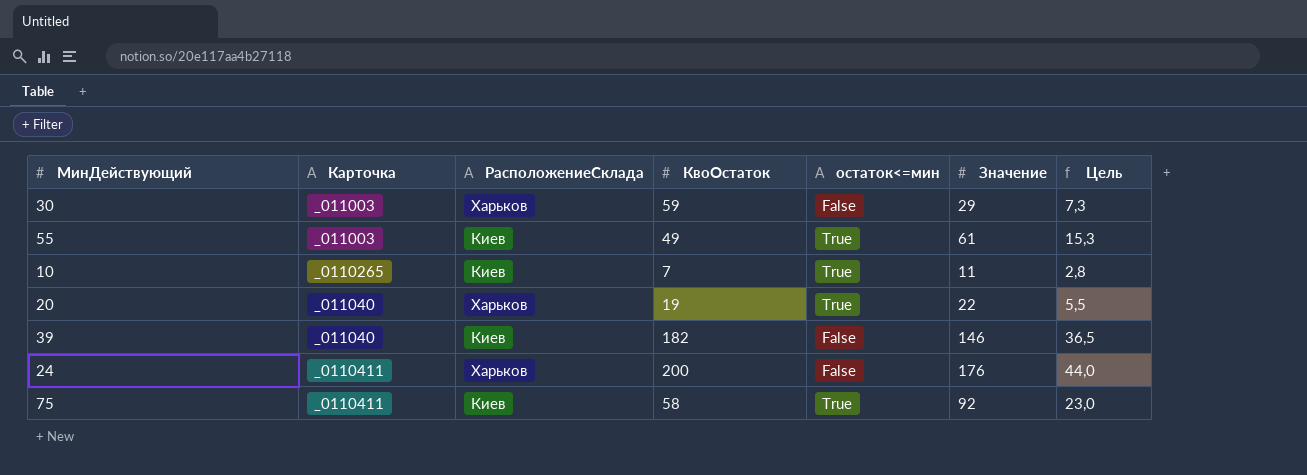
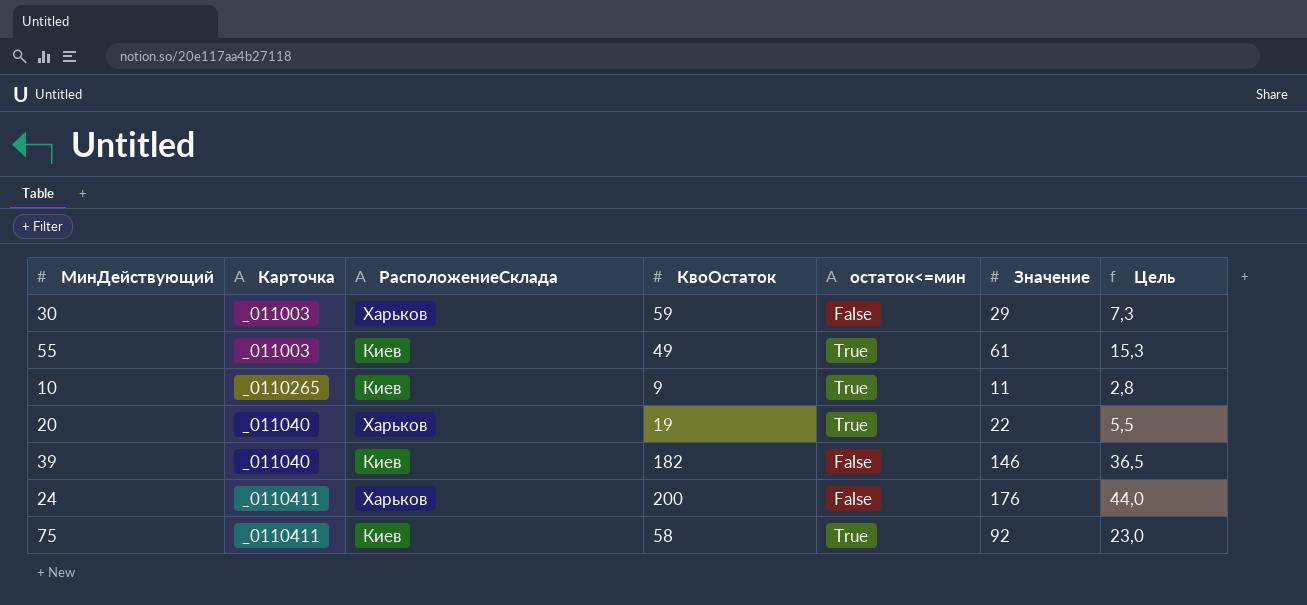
10 | КвоОстаток: 7 -> 9

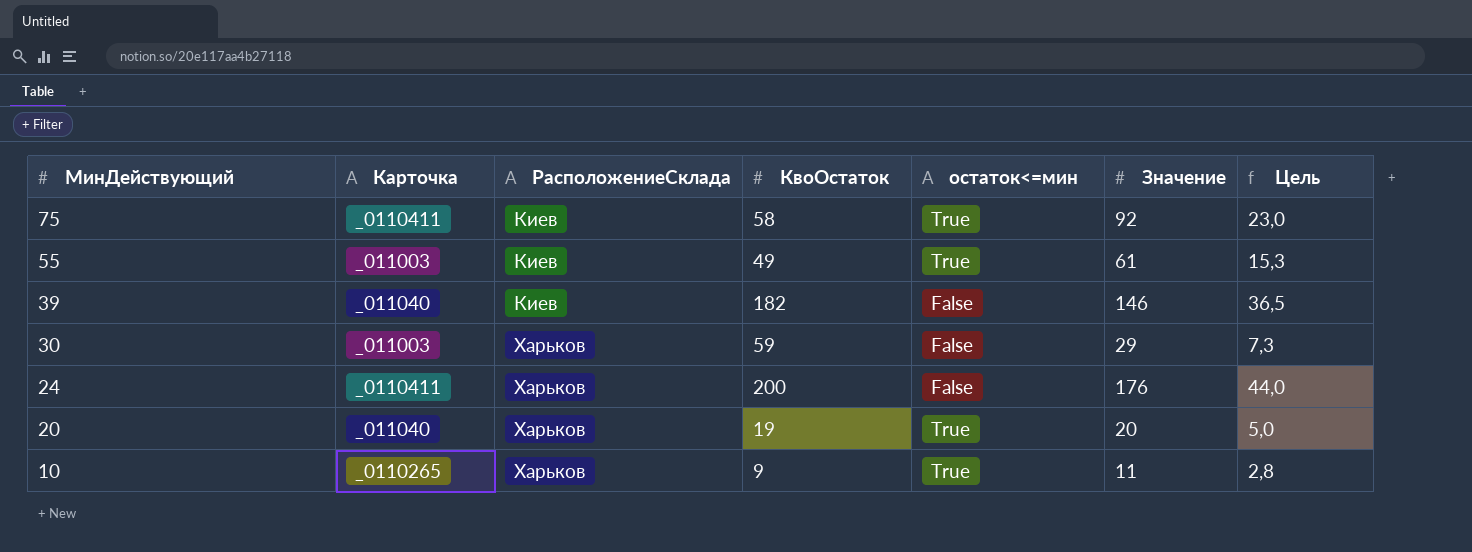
row order: none -> МинДействующий descending
20 | Значение: 22 -> 20
20 | Цель: 5,5 -> 5,0
10 | РасположениеСклада: Киев -> Харьков

